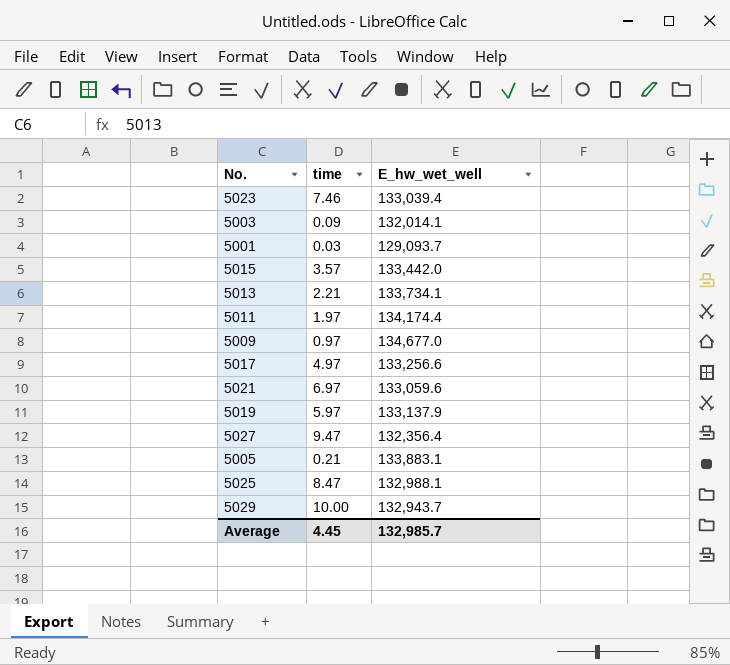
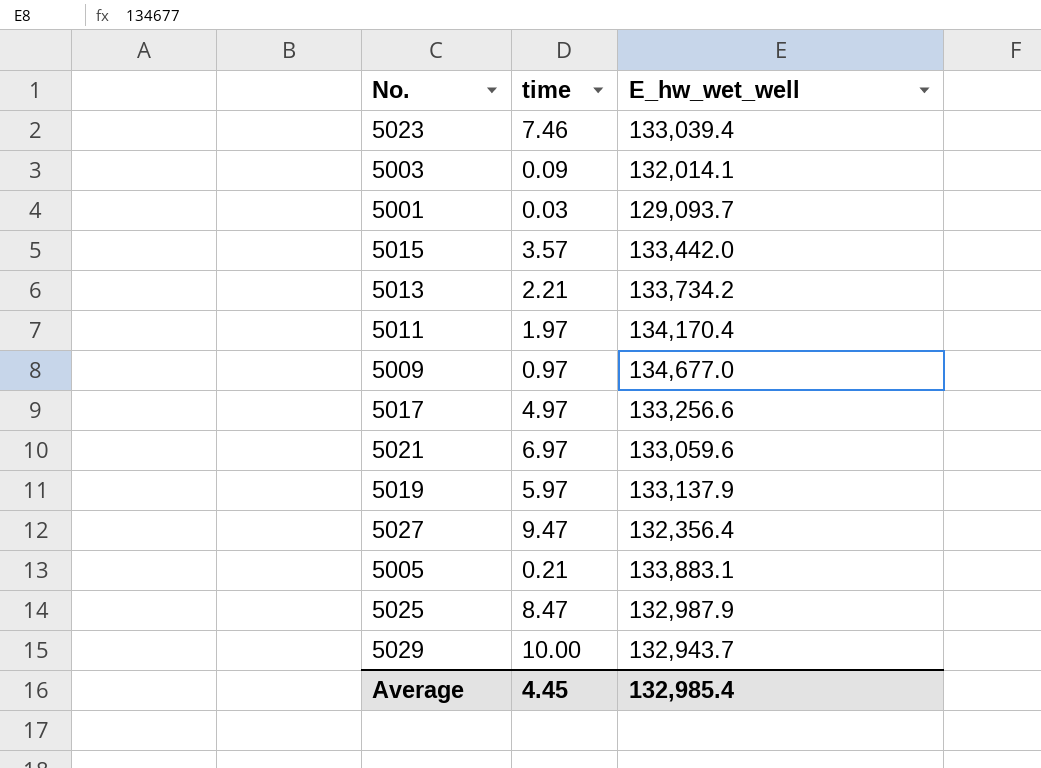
5013 | E_hw_wet_well: 133,734.1 -> 133,734.2
5011 | E_hw_wet_well: 134,174.4 -> 134,170.4
5025 | E_hw_wet_well: 132,988.1 -> 132,987.9
Average | E_hw_wet_well: 132,985.7 -> 132,985.4

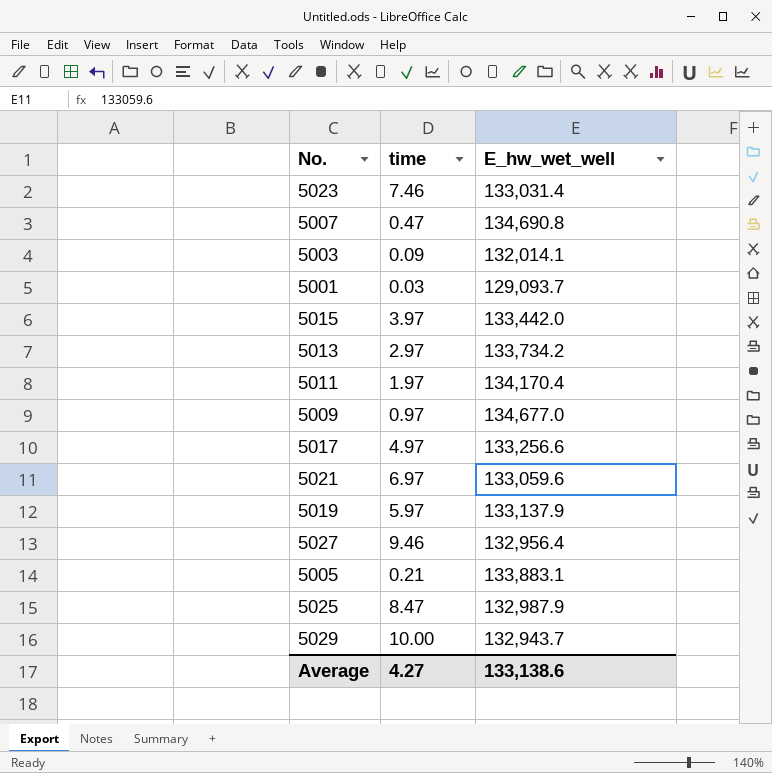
5023 | E_hw_wet_well: 133,039.4 -> 133,031.4
row 5007: none -> 0.47 | 134,690.8
5015 | time: 3.57 -> 3.97
5013 | time: 2.21 -> 2.97
5027 | time: 9.47 -> 9.46
5027 | E_hw_wet_well: 132,356.4 -> 132,956.4
Average | time: 4.45 -> 4.27
Average | E_hw_wet_well: 132,985.4 -> 133,138.6

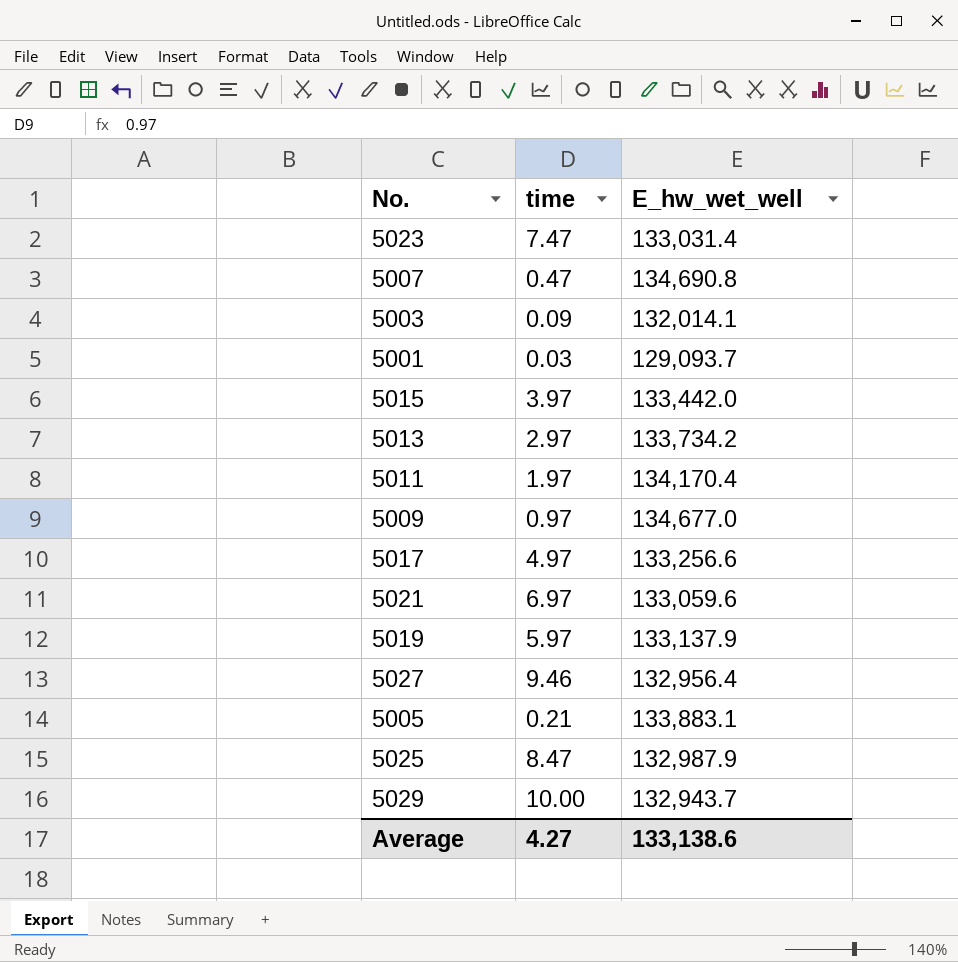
5023 | time: 7.46 -> 7.47

